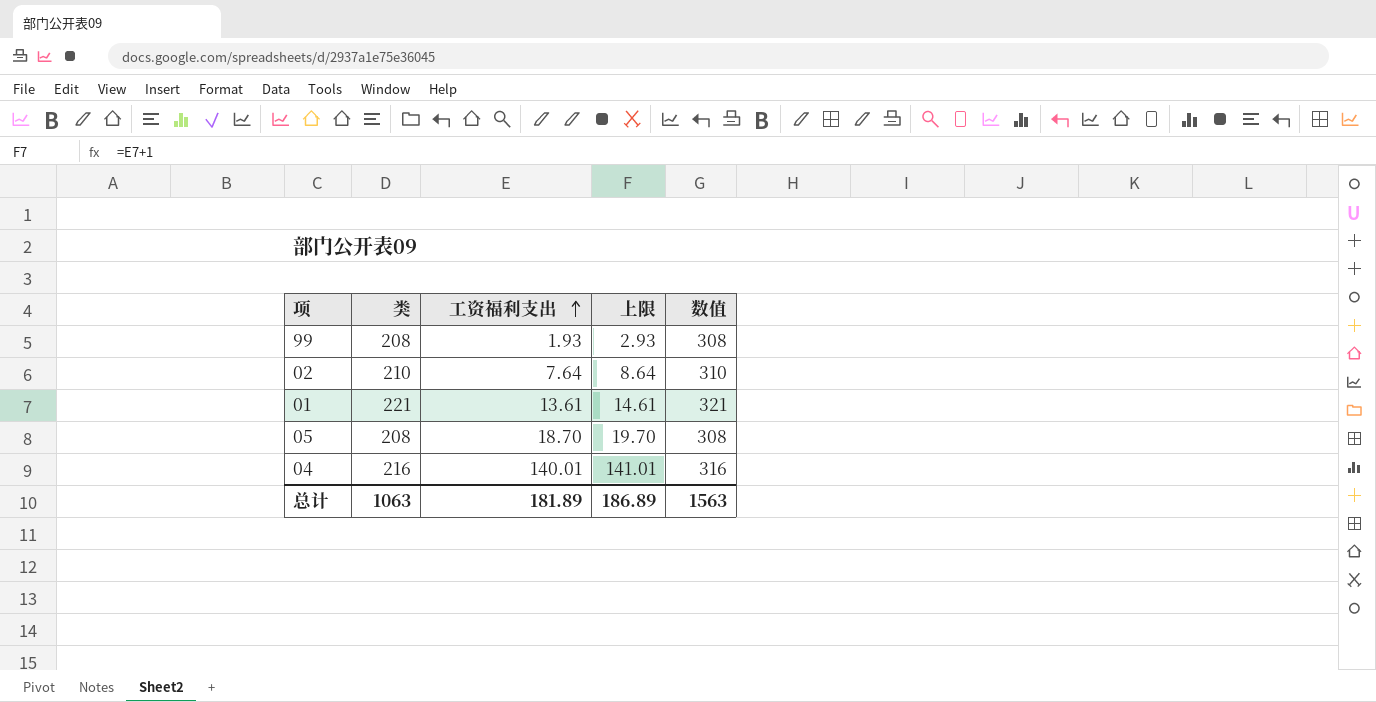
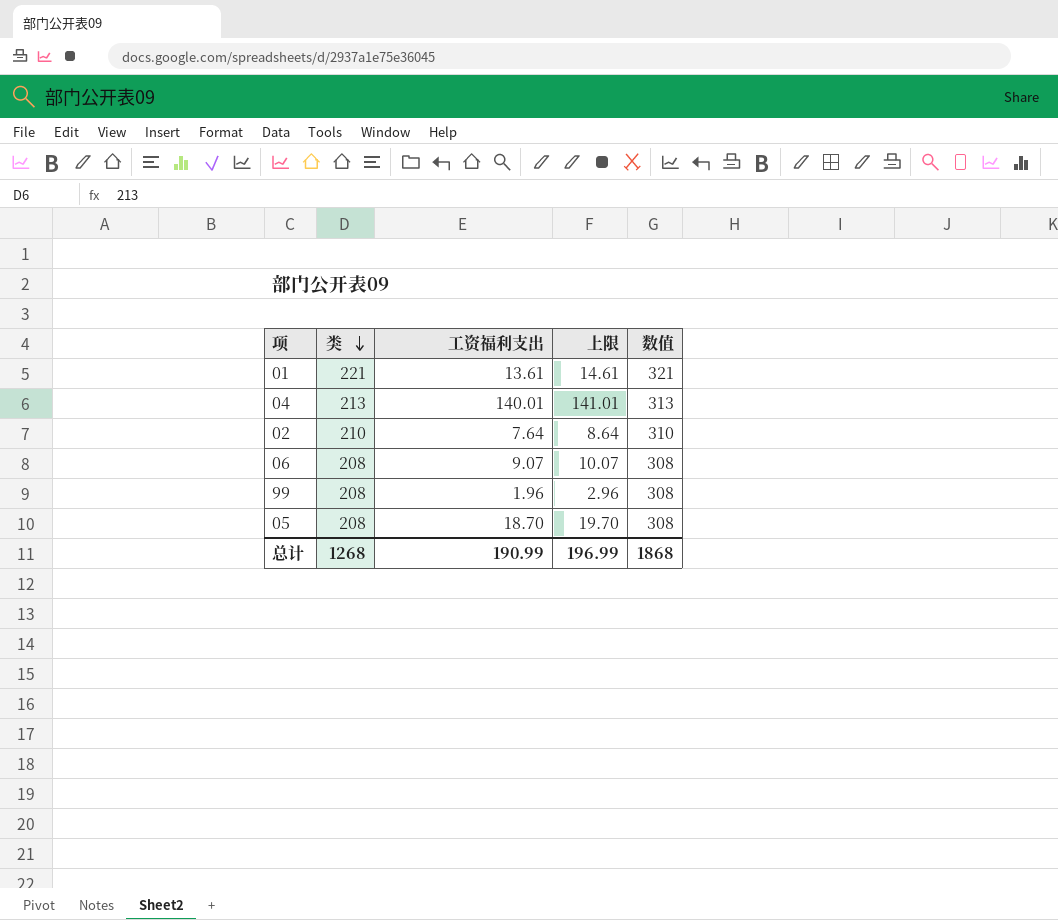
row order: 工资福利支出 ascending -> 类 descending
04 | 类: 216 -> 213
04 | 数值: 316 -> 313
row 06: none -> 208 | 9.07 | 10.07 | 308
99 | 工资福利支出: 1.93 -> 1.96
99 | 上限: 2.93 -> 2.96
总计 | 类: 1063 -> 1268
总计 | 工资福利支出: 181.89 -> 190.99
总计 | 上限: 186.89 -> 196.99
总计 | 数值: 1563 -> 1868

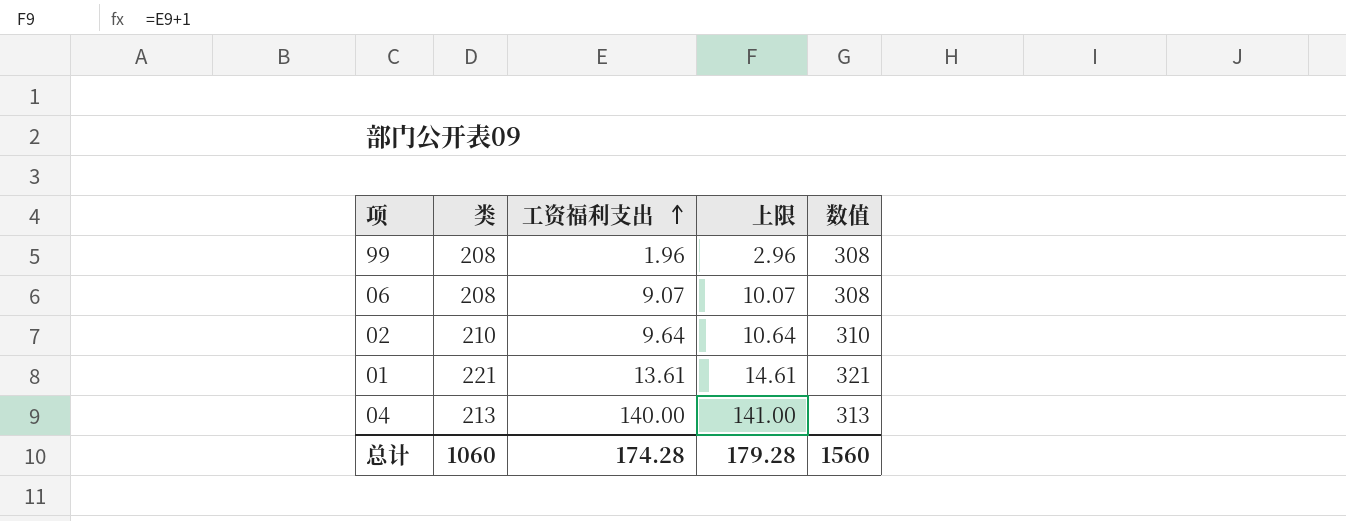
row order: 类 descending -> 工资福利支出 ascending
row 05: 208 | 18.70 | 19.70 | 308 -> none
02 | 工资福利支出: 7.64 -> 9.64
02 | 上限: 8.64 -> 10.64
04 | 工资福利支出: 140.01 -> 140.00
04 | 上限: 141.01 -> 141.00
总计 | 类: 1268 -> 1060
总计 | 工资福利支出: 190.99 -> 174.28
总计 | 上限: 196.99 -> 179.28
总计 | 数值: 1868 -> 1560

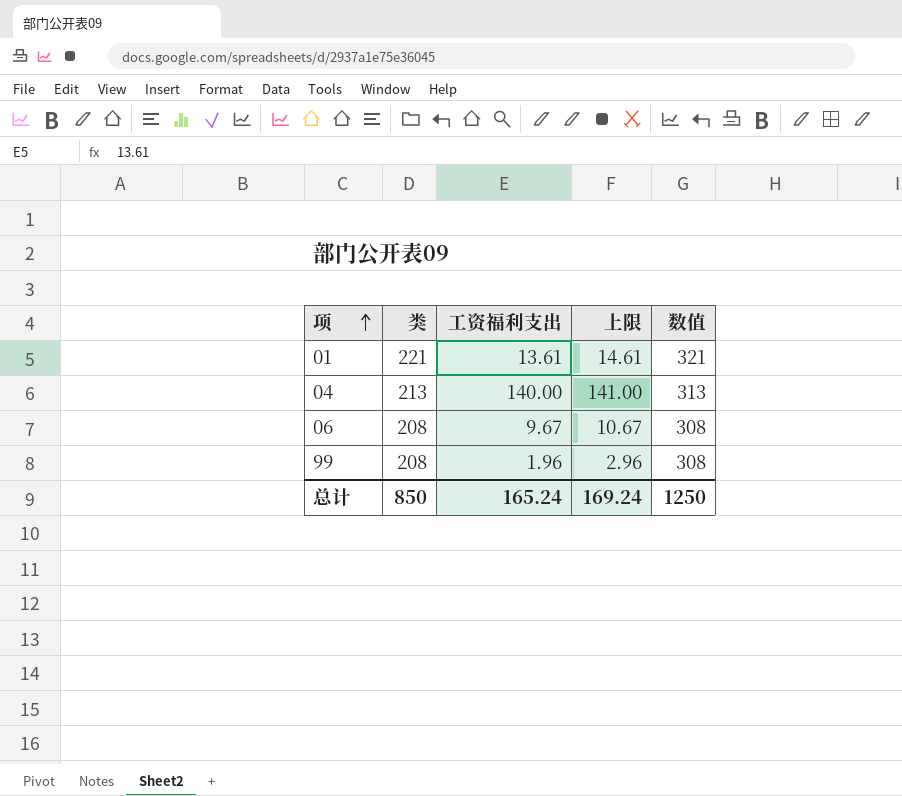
row order: 工资福利支出 ascending -> 项 ascending
row 02: 210 | 9.64 | 10.64 | 310 -> none
06 | 工资福利支出: 9.07 -> 9.67
06 | 上限: 10.07 -> 10.67
总计 | 类: 1060 -> 850
总计 | 工资福利支出: 174.28 -> 165.24
总计 | 上限: 179.28 -> 169.24
总计 | 数值: 1560 -> 1250

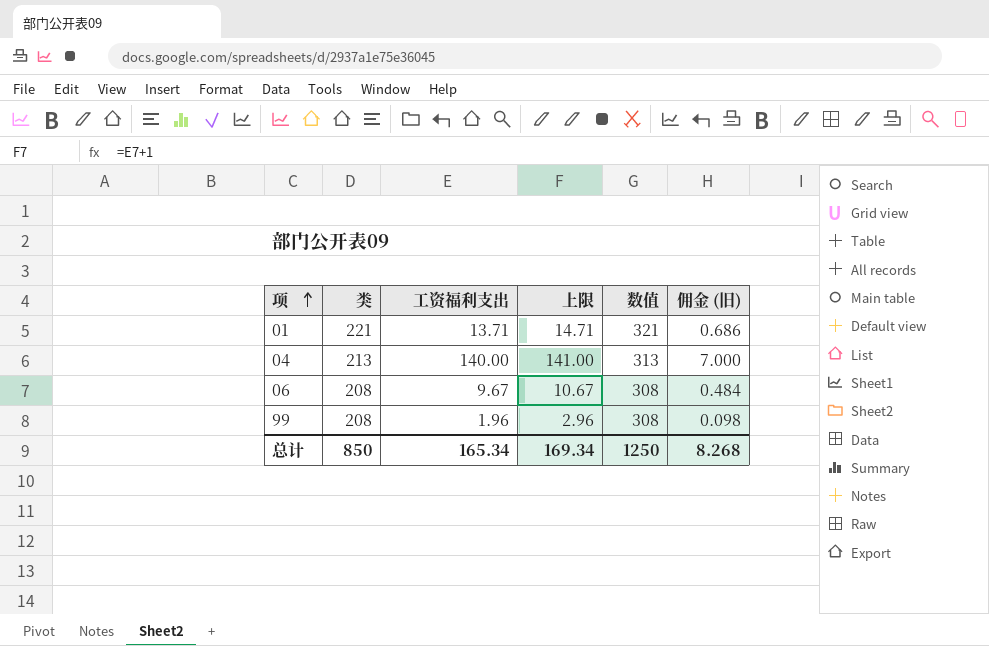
column 佣金 (旧) | formula: none -> [工资福利支出] * 0.05
01 | 工资福利支出: 13.61 -> 13.71
01 | 上限: 14.61 -> 14.71
总计 | 工资福利支出: 165.24 -> 165.34
总计 | 上限: 169.24 -> 169.34

